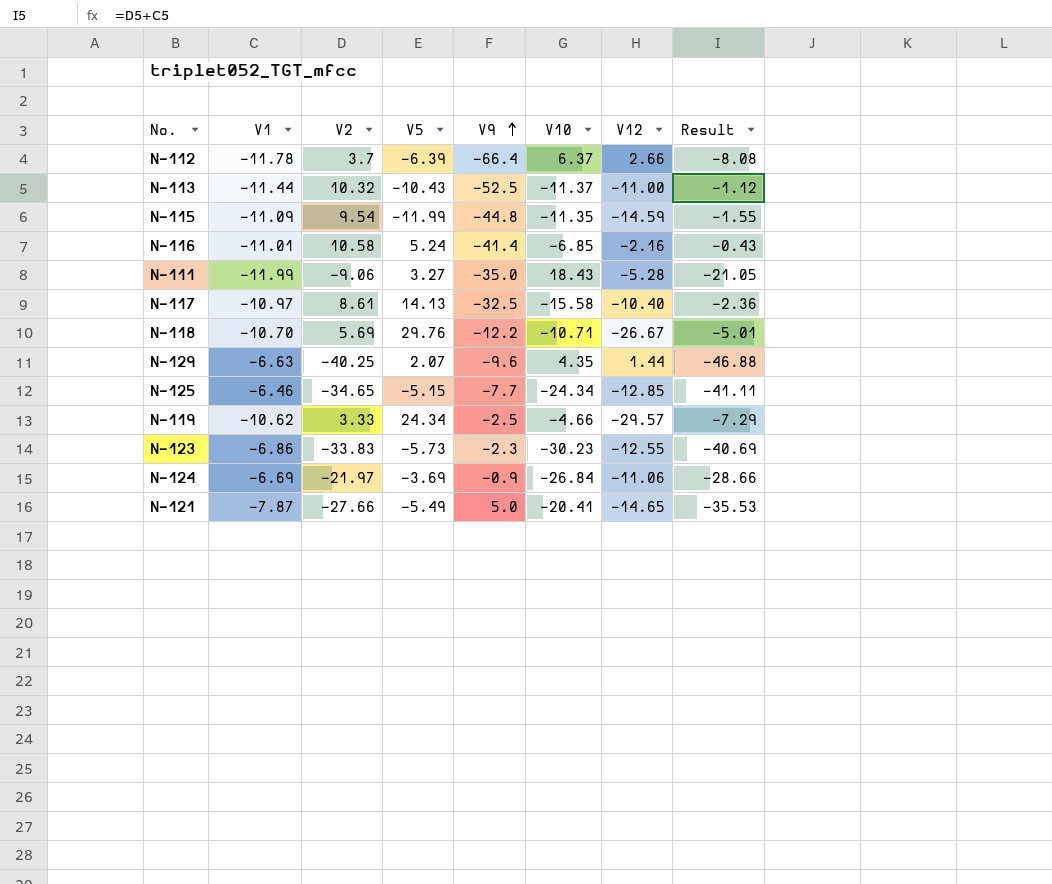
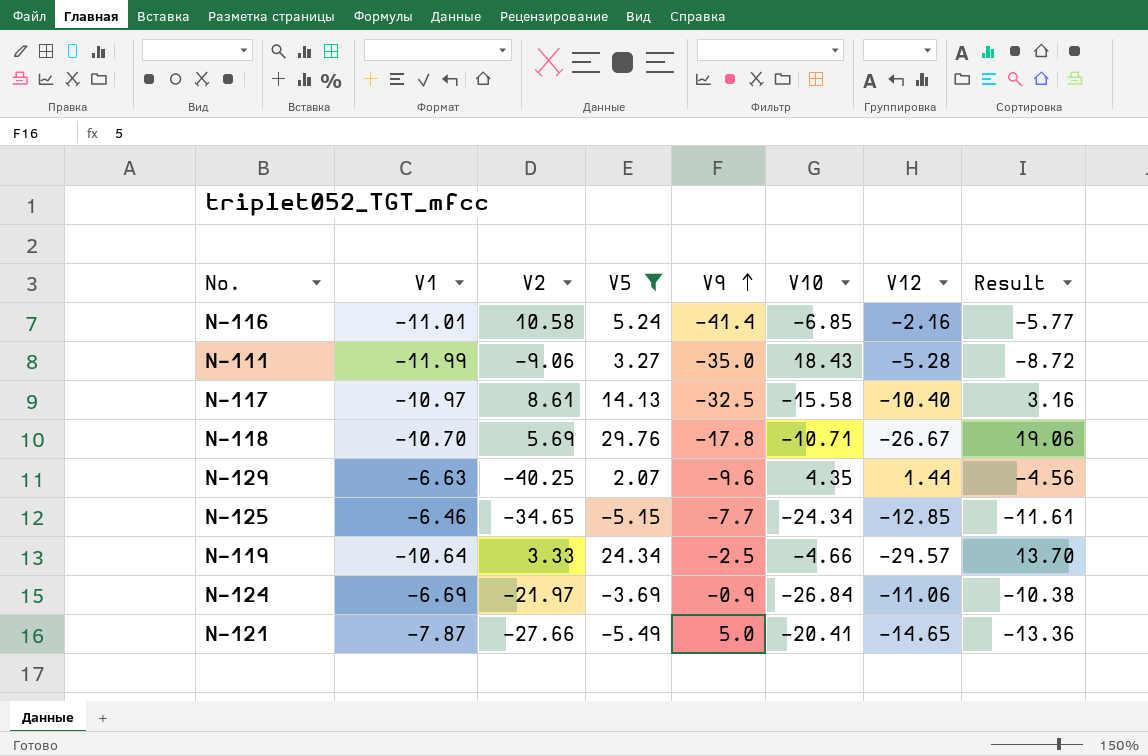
filter: none -> V5 >= -5.49
column Result | formula: [V1] + [V2] -> [V1] + [V5]
N-118 | V9: -12.2 -> -17.8
N-119 | V1: -10.62 -> -10.64

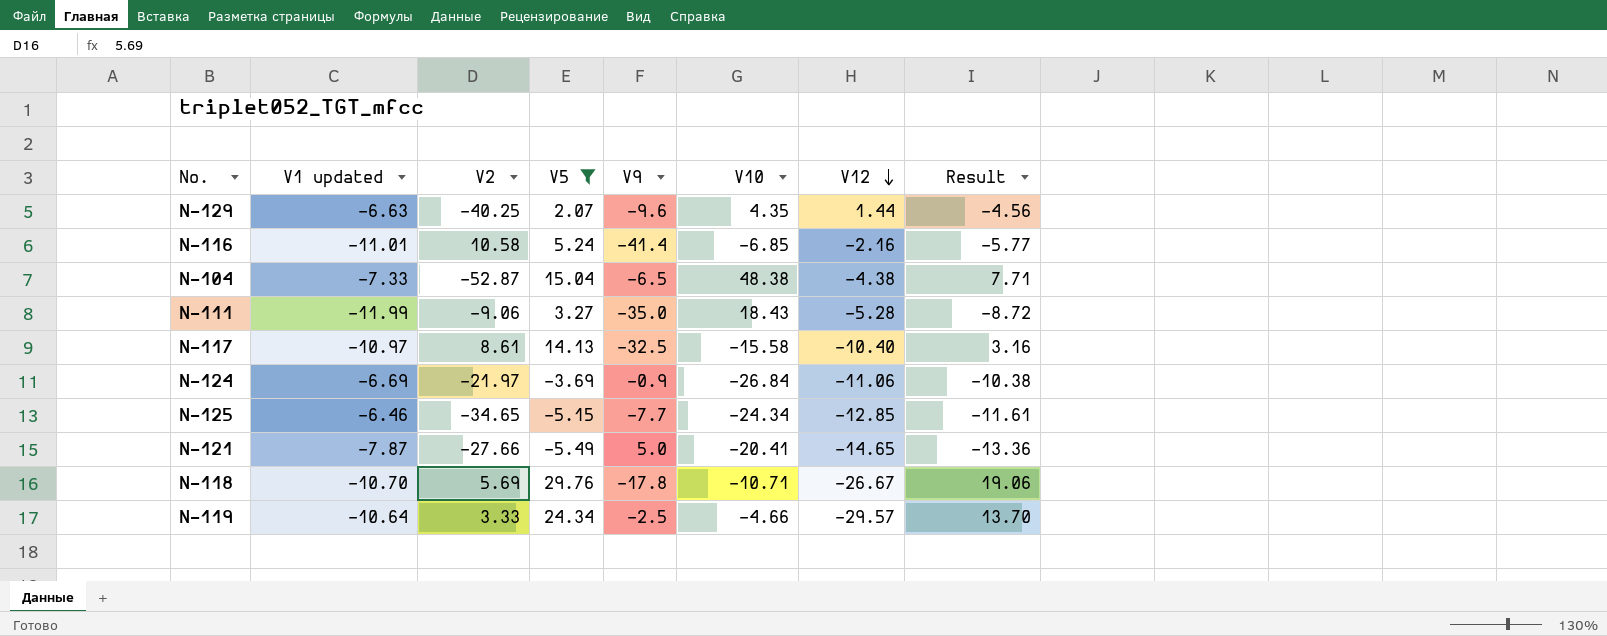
row order: V9 ascending -> V12 descending
column name: V1 -> V1 updated
row N-104: none -> -7.33 | -52.87 | 15.04 | -6.5 | 48.38 | -4.38 | 7.71

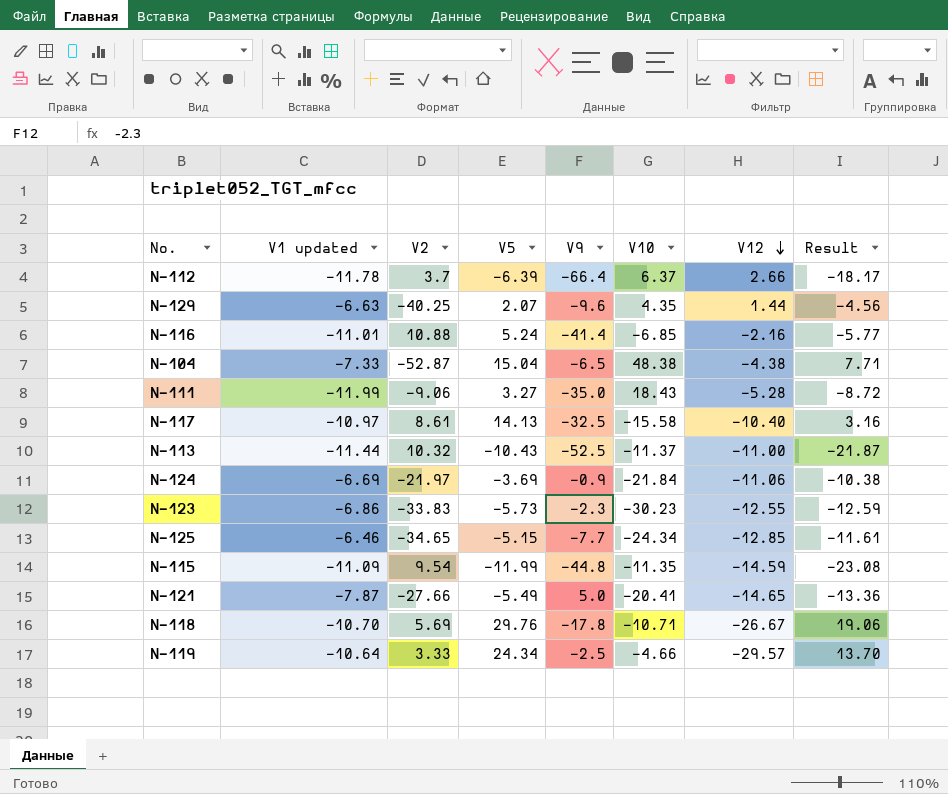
filter: V5 >= -5.49 -> none
N-116 | V2: 10.58 -> 10.88
N-124 | V10: -26.84 -> -21.84

